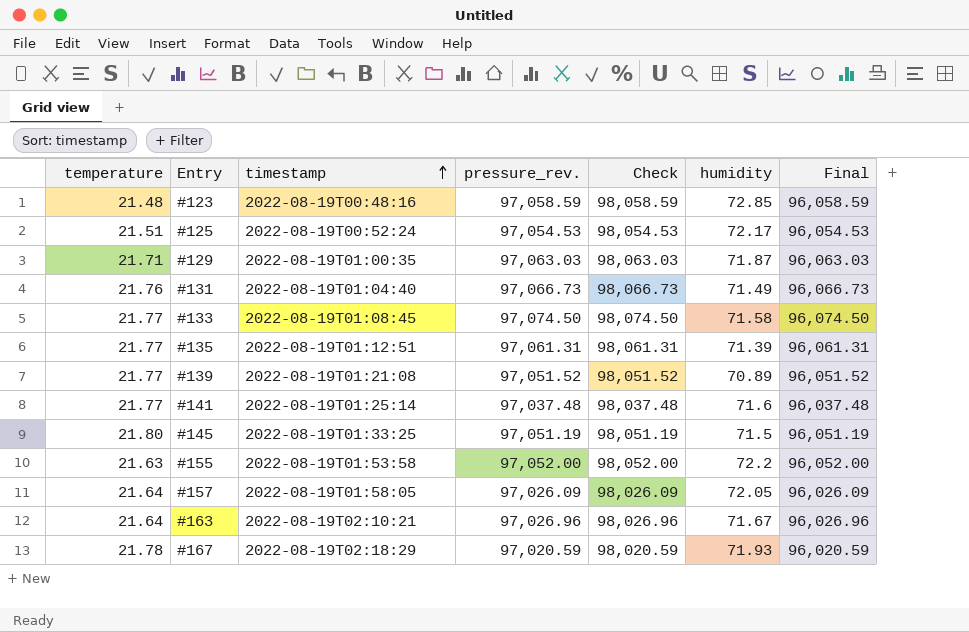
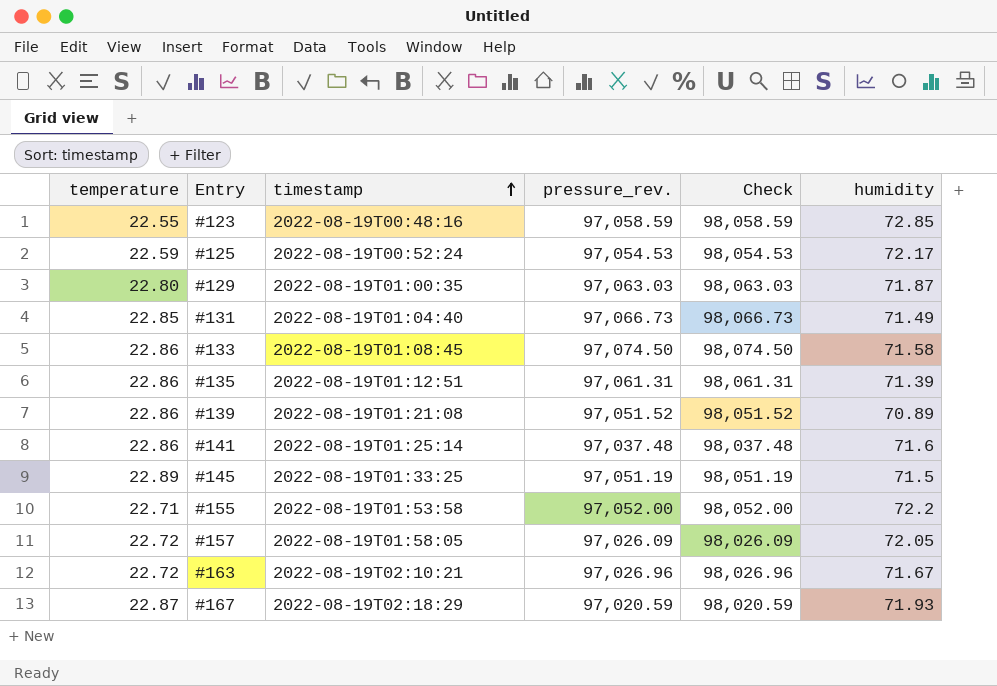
column Final | formula: [pressure_rev.] - 1000 -> none
#123 | temperature: 21.48 -> 22.55
#125 | temperature: 21.51 -> 22.59
#129 | temperature: 21.71 -> 22.80
#131 | temperature: 21.76 -> 22.85
#133 | temperature: 21.77 -> 22.86
#135 | temperature: 21.77 -> 22.86
#139 | temperature: 21.77 -> 22.86
#141 | temperature: 21.77 -> 22.86
#145 | temperature: 21.80 -> 22.89
#155 | temperature: 21.63 -> 22.71
#157 | temperature: 21.64 -> 22.72
#163 | temperature: 21.64 -> 22.72
#167 | temperature: 21.78 -> 22.87

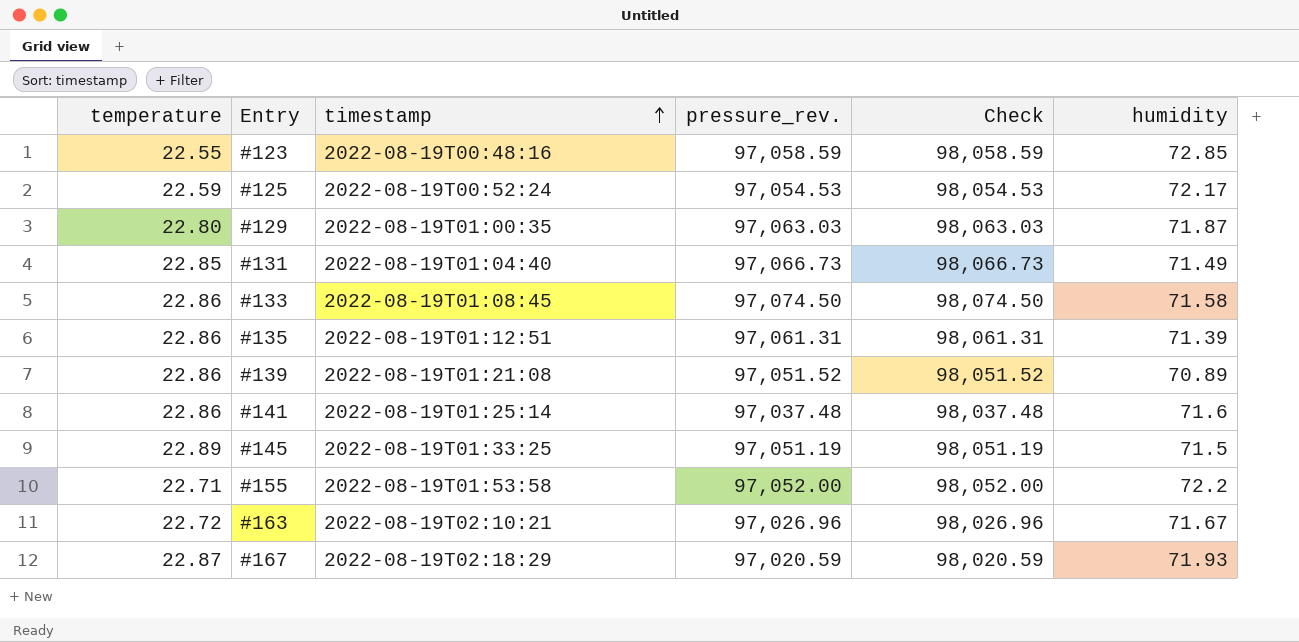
row #157: 22.72 | 2022-08-19T01:58:05 | 97,026.09 | 98,026.09 | 72.05 -> none

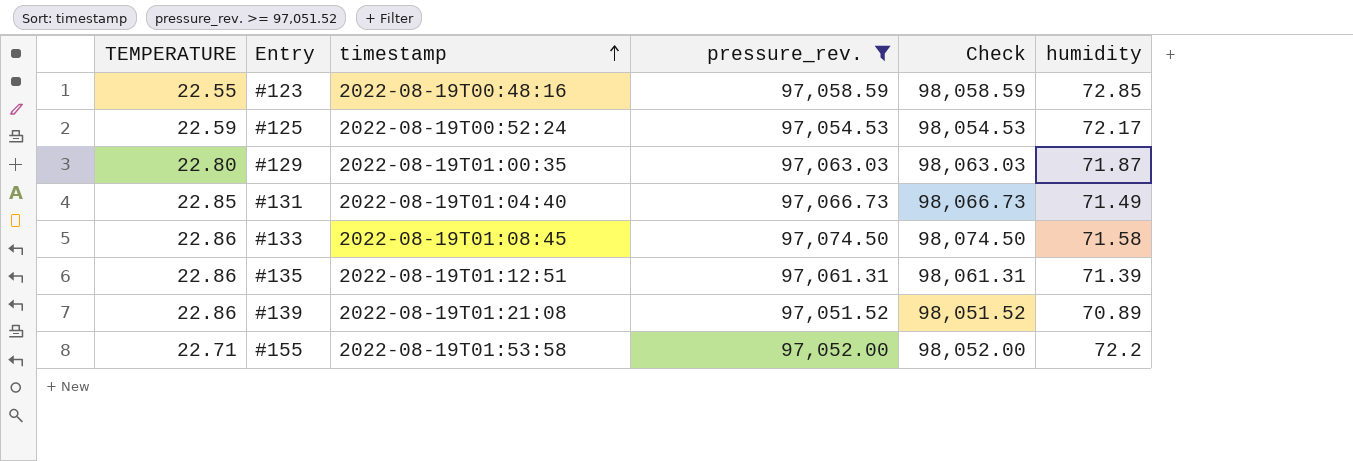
filter: none -> pressure_rev. >= 97,051.52
column name: temperature -> TEMPERATURE

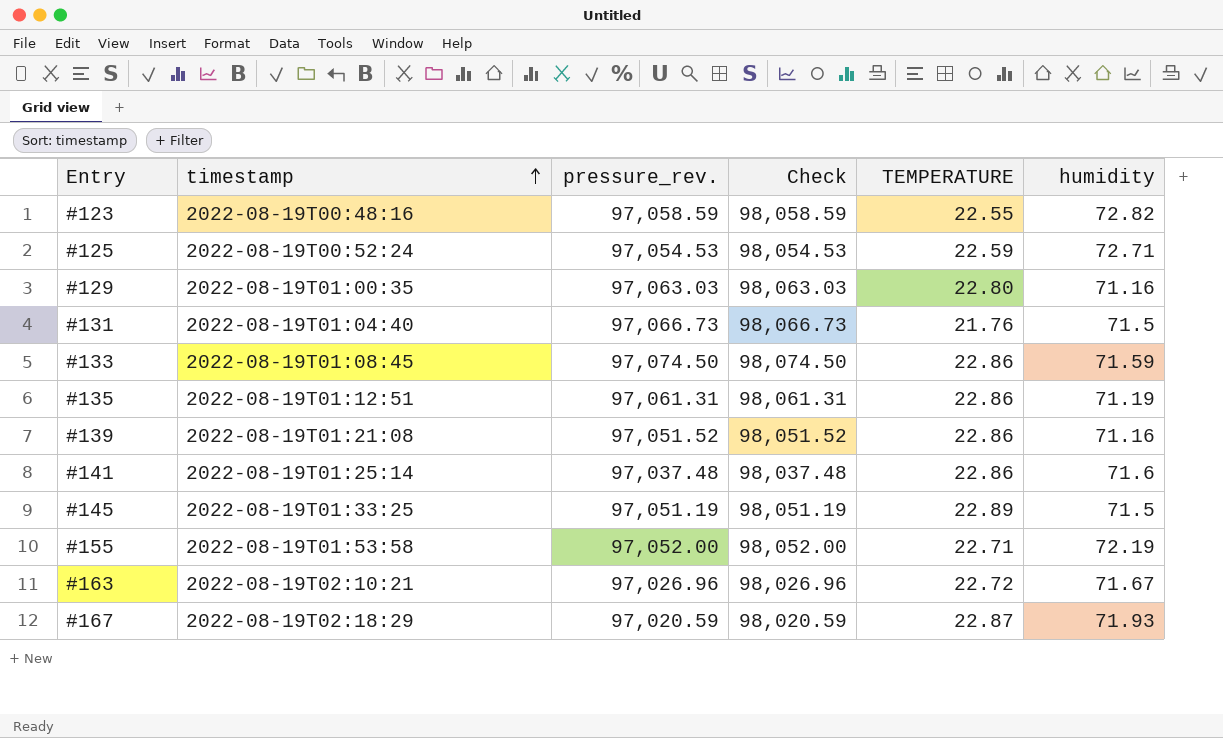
filter: pressure_rev. >= 97,051.52 -> none
column TEMPERATURE | position: 1 -> 5
#123 | humidity: 72.85 -> 72.82
#125 | humidity: 72.17 -> 72.71
#129 | humidity: 71.87 -> 71.16
#131 | TEMPERATURE: 22.85 -> 21.76
#131 | humidity: 71.49 -> 71.5
#133 | humidity: 71.58 -> 71.59
#135 | humidity: 71.39 -> 71.19
#139 | humidity: 70.89 -> 71.16
#155 | humidity: 72.2 -> 72.19

